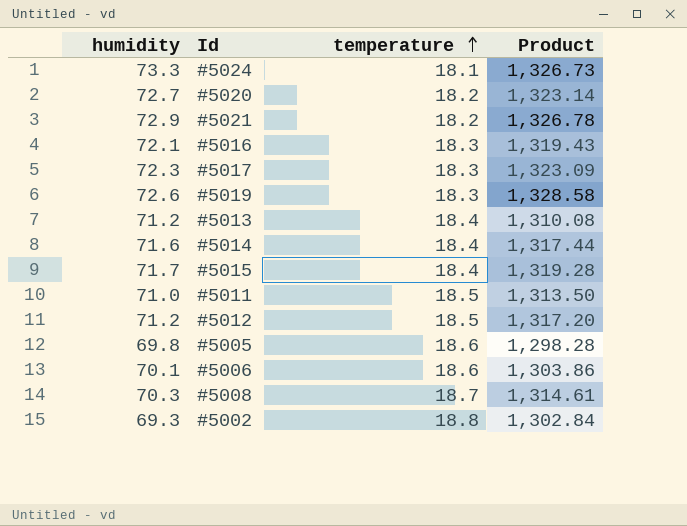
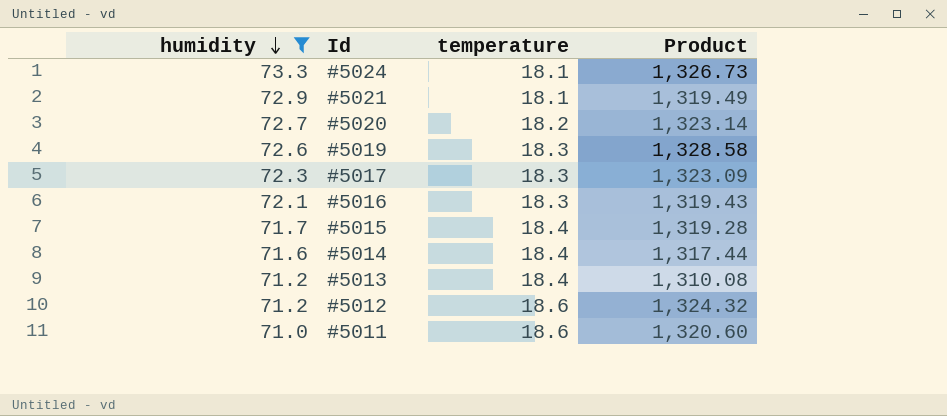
filter: none -> humidity >= 71.0
row order: temperature ascending -> humidity descending
#5021 | temperature: 18.2 -> 18.1
#5021 | Product: 1,326.78 -> 1,319.49
#5012 | temperature: 18.5 -> 18.6
#5012 | Product: 1,317.20 -> 1,324.32
#5011 | temperature: 18.5 -> 18.6
#5011 | Product: 1,313.50 -> 1,320.60

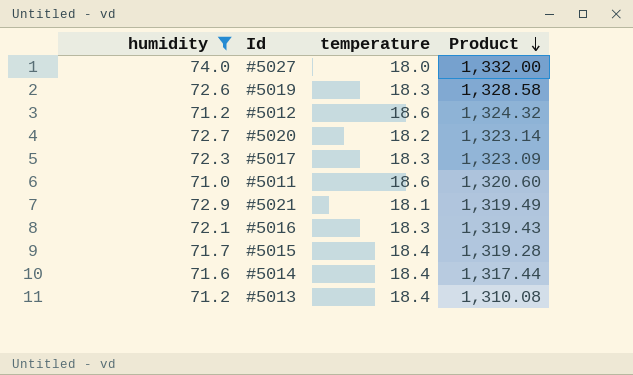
row order: humidity descending -> Product descending
row #5024: 73.3 | 18.1 | 1,326.73 -> none
row #5027: none -> 74.0 | 18.0 | 1,332.00

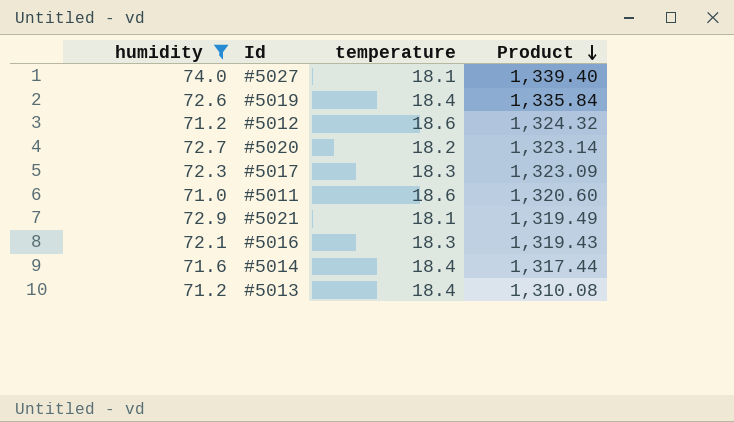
row #5015: 71.7 | 18.4 | 1,319.28 -> none
#5027 | temperature: 18.0 -> 18.1
#5027 | Product: 1,332.00 -> 1,339.40
#5019 | temperature: 18.3 -> 18.4
#5019 | Product: 1,328.58 -> 1,335.84

